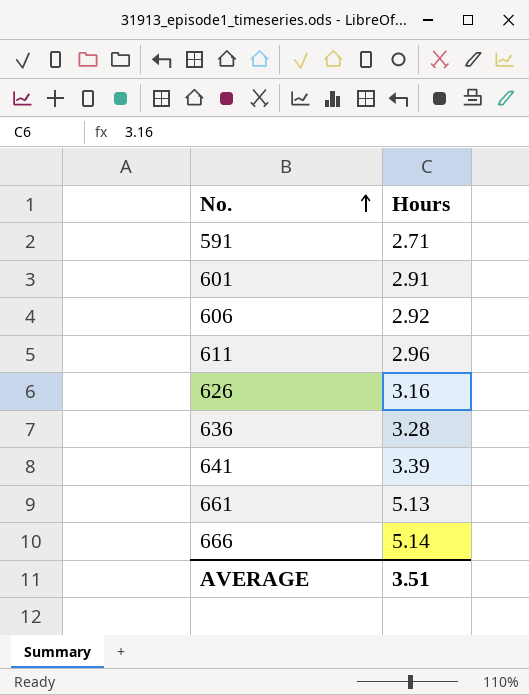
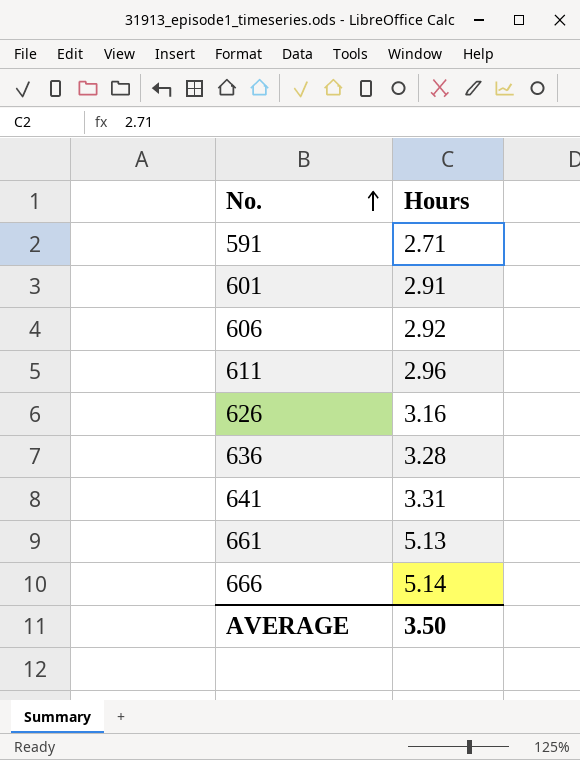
641 | Hours: 3.39 -> 3.31
AVERAGE | Hours: 3.51 -> 3.50

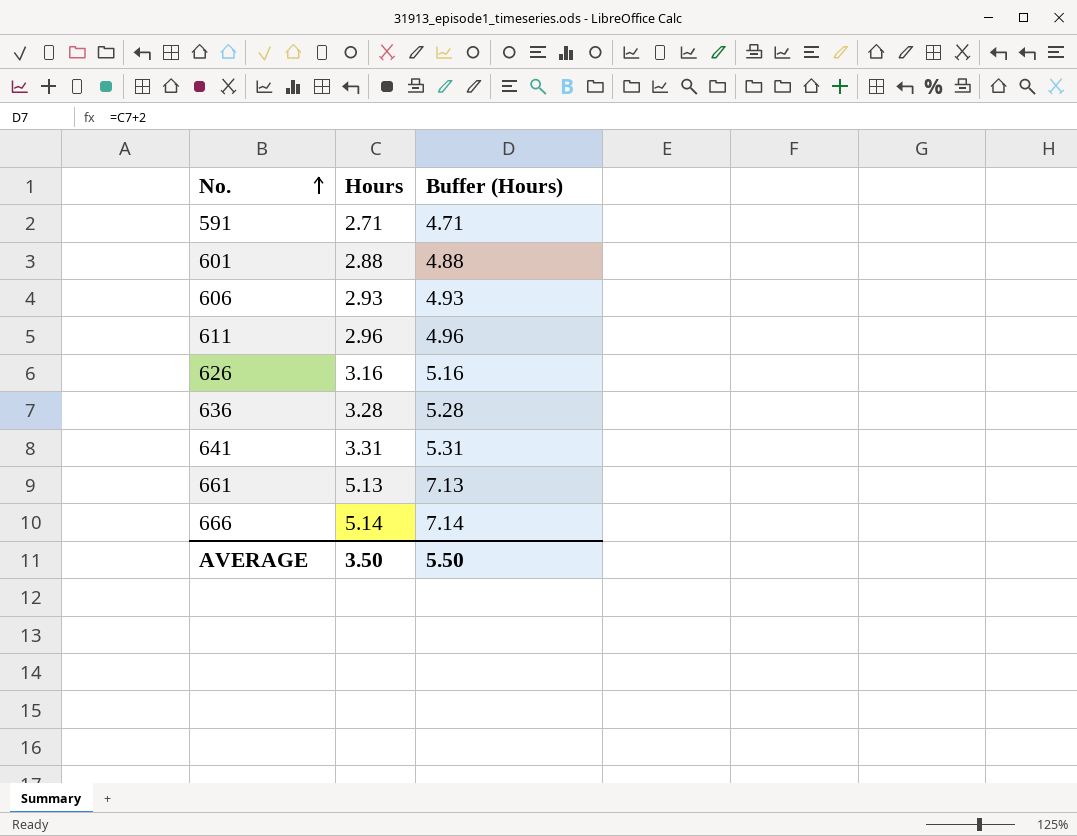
column Buffer (Hours) | formula: none -> [Hours] + 2
601 | Hours: 2.91 -> 2.88
606 | Hours: 2.92 -> 2.93

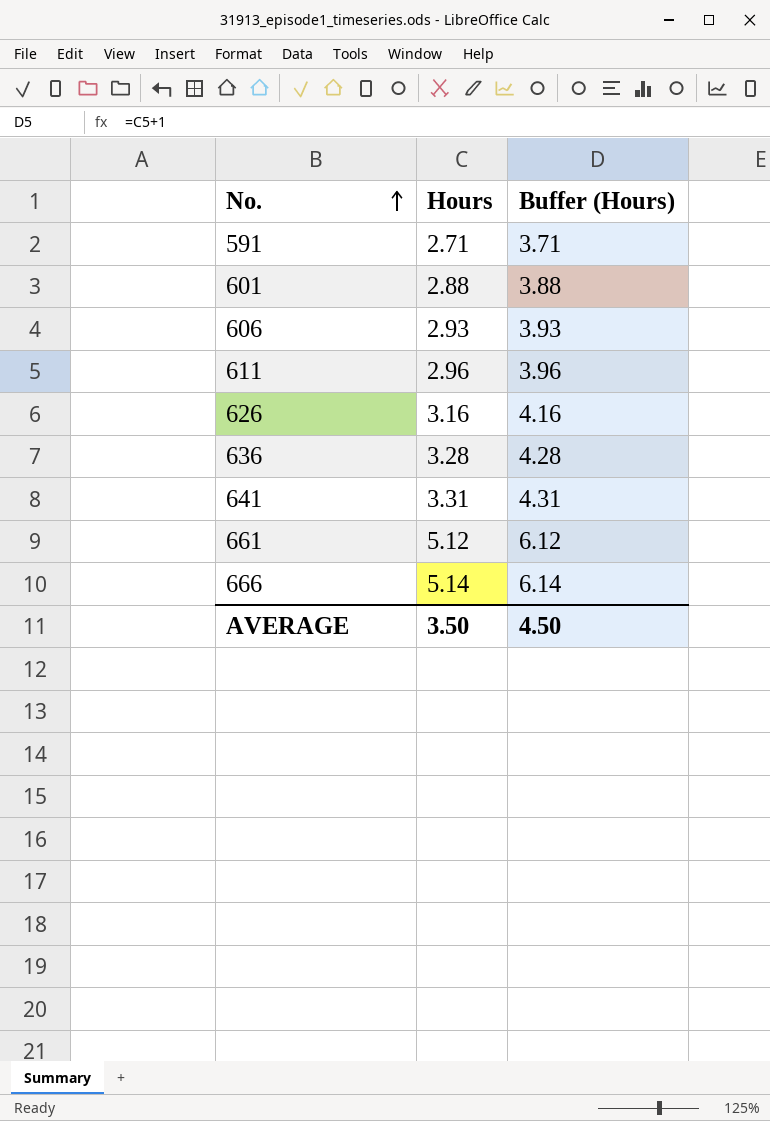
column Buffer (Hours) | formula: [Hours] + 2 -> [Hours] + 1
661 | Hours: 5.13 -> 5.12
AVERAGE | Buffer (Hours): 5.50 -> 4.50

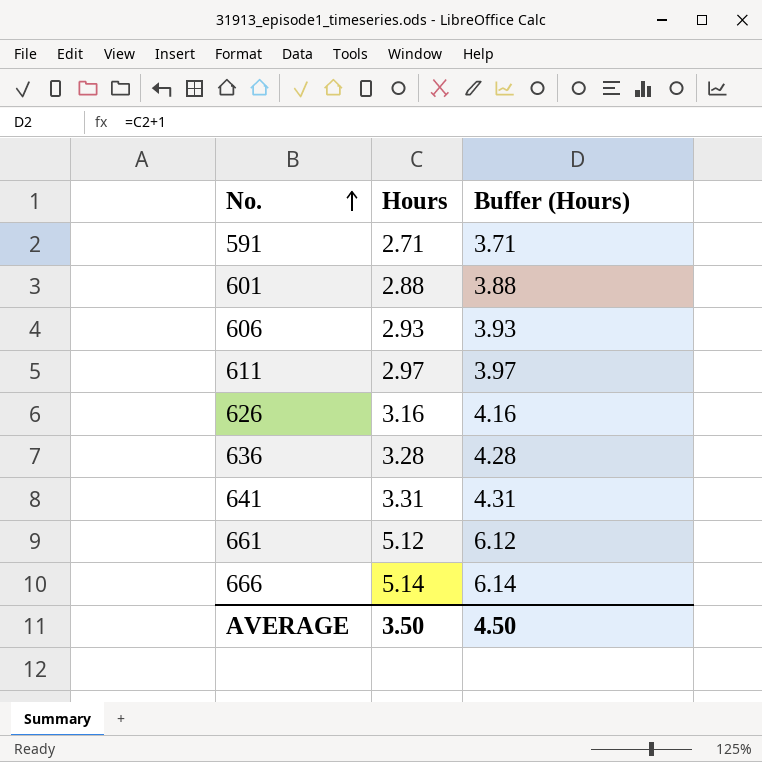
611 | Hours: 2.96 -> 2.97
611 | Buffer (Hours): 3.96 -> 3.97

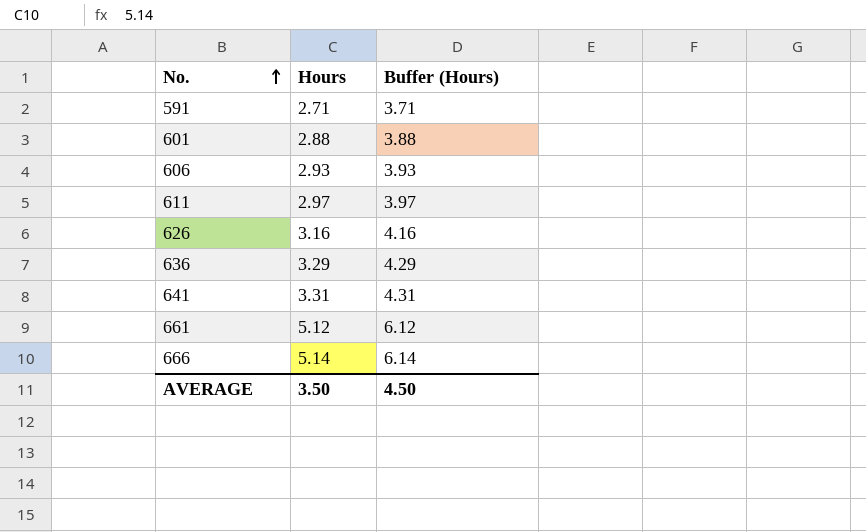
636 | Hours: 3.28 -> 3.29
636 | Buffer (Hours): 4.28 -> 4.29

